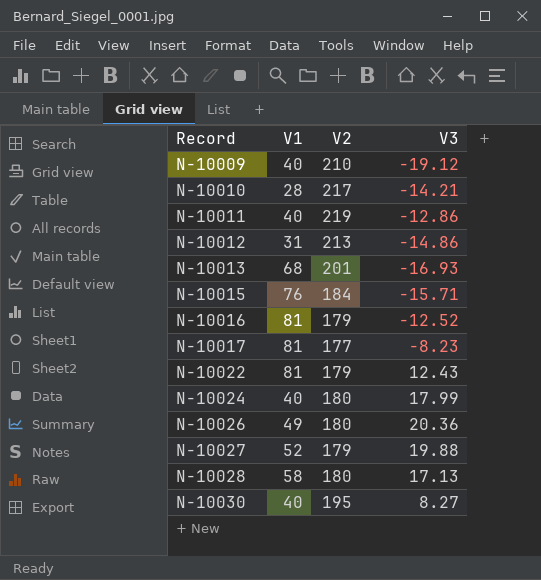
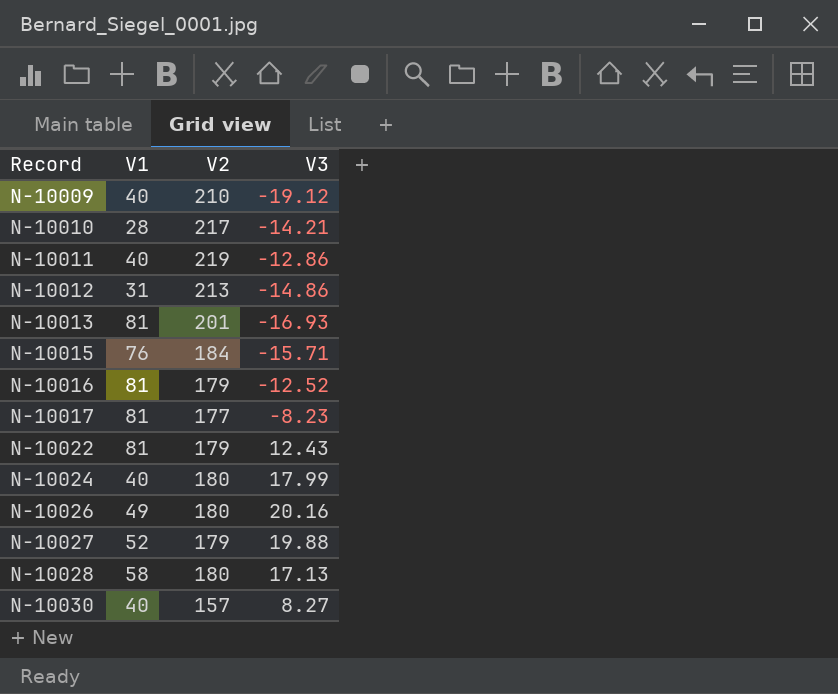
N-10013 | V1: 68 -> 81
N-10026 | V3: 20.36 -> 20.16
N-10030 | V2: 195 -> 157

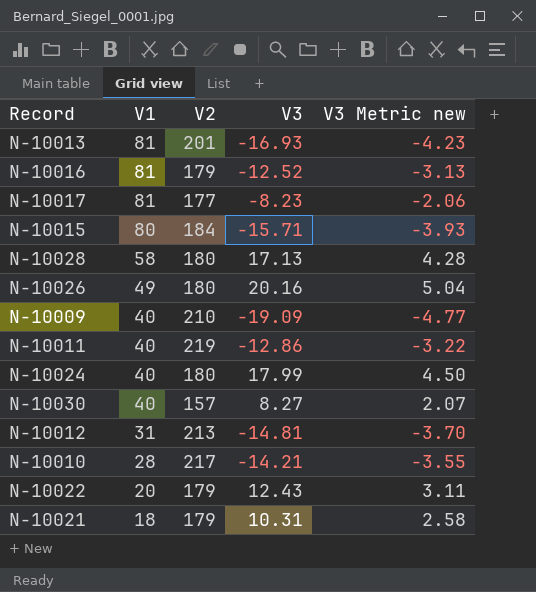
row order: Record ascending -> V1 descending
column V3 Metric new | formula: none -> [V3] * 0.25
row N-10027: 52 | 179 | 19.88 -> none
N-10015 | V1: 76 -> 80
N-10009 | V3: -19.12 -> -19.09
N-10012 | V3: -14.86 -> -14.81
N-10022 | V1: 81 -> 20
row N-10021: none -> 18 | 179 | 10.31 | 2.58

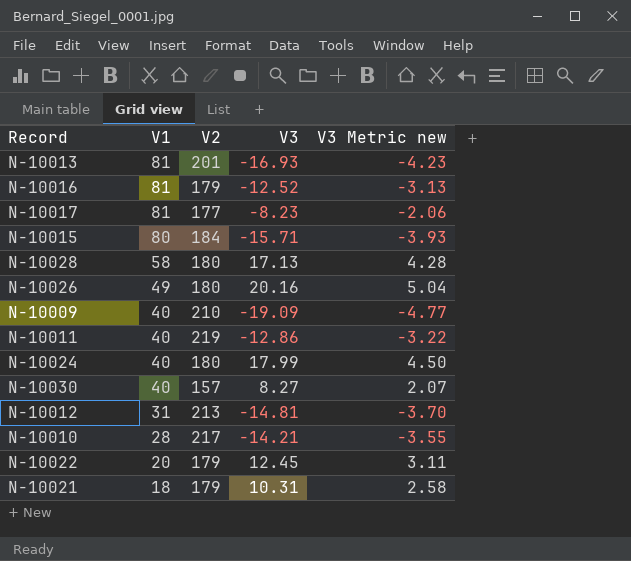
N-10022 | V3: 12.43 -> 12.45

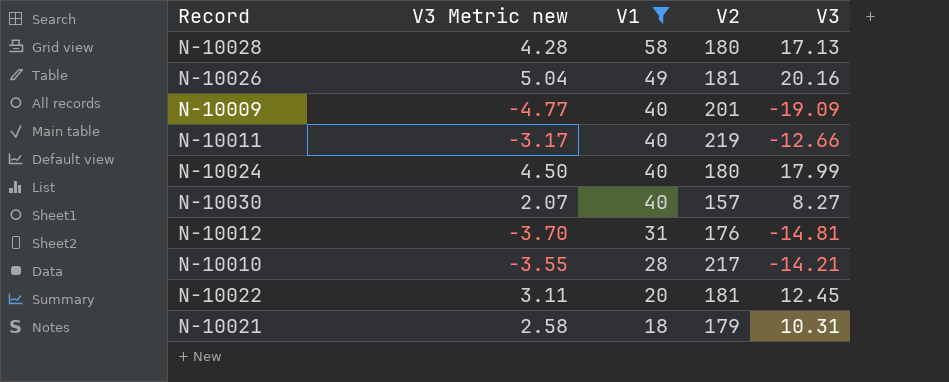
filter: none -> V1 <= 58
column V3 Metric new | position: 5 -> 2
N-10026 | V2: 180 -> 181
N-10009 | V2: 210 -> 201
N-10011 | V3 Metric new: -3.22 -> -3.17
N-10011 | V3: -12.86 -> -12.66
N-10012 | V2: 213 -> 176
N-10022 | V2: 179 -> 181

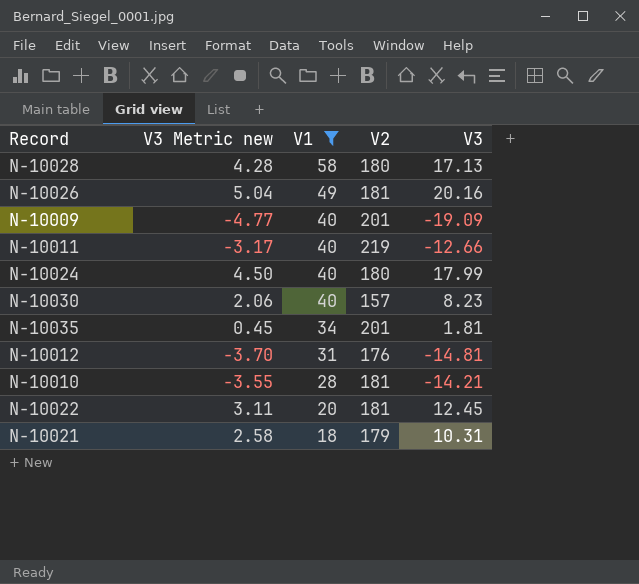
N-10030 | V3 Metric new: 2.07 -> 2.06
N-10030 | V3: 8.27 -> 8.23
row N-10035: none -> 0.45 | 34 | 201 | 1.81
N-10010 | V2: 217 -> 181

